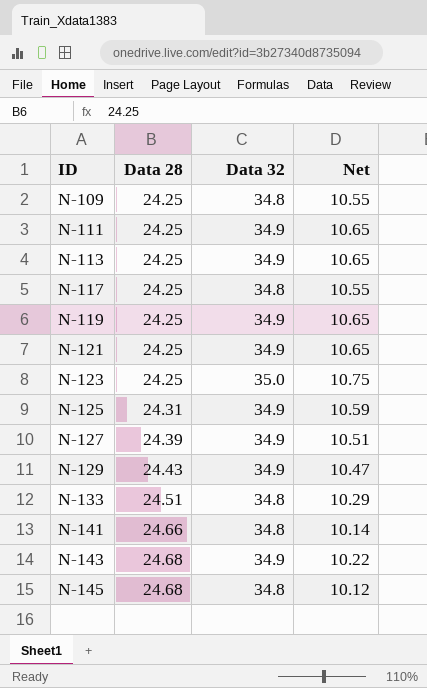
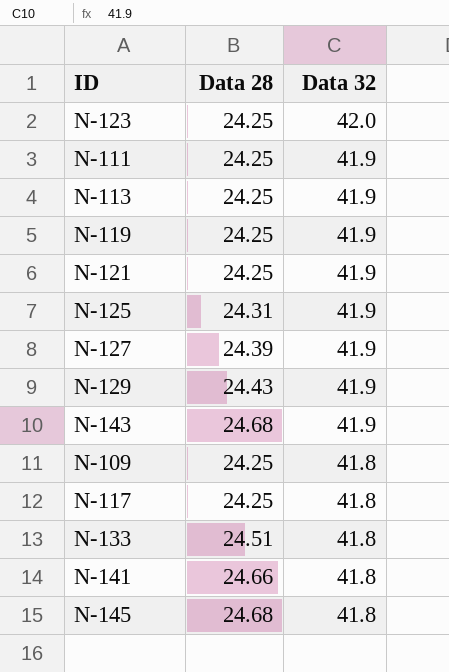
row order: ID ascending -> Data 32 descending
column Net | formula: [Data 32] - [Data 28] -> none
N-123 | Data 32: 35.0 -> 42.0
N-111 | Data 32: 34.9 -> 41.9
N-113 | Data 32: 34.9 -> 41.9
N-119 | Data 32: 34.9 -> 41.9
N-121 | Data 32: 34.9 -> 41.9
N-125 | Data 32: 34.9 -> 41.9
N-127 | Data 32: 34.9 -> 41.9
N-129 | Data 32: 34.9 -> 41.9
N-143 | Data 32: 34.9 -> 41.9
N-109 | Data 32: 34.8 -> 41.8
N-117 | Data 32: 34.8 -> 41.8
N-133 | Data 32: 34.8 -> 41.8
N-141 | Data 32: 34.8 -> 41.8
N-145 | Data 32: 34.8 -> 41.8

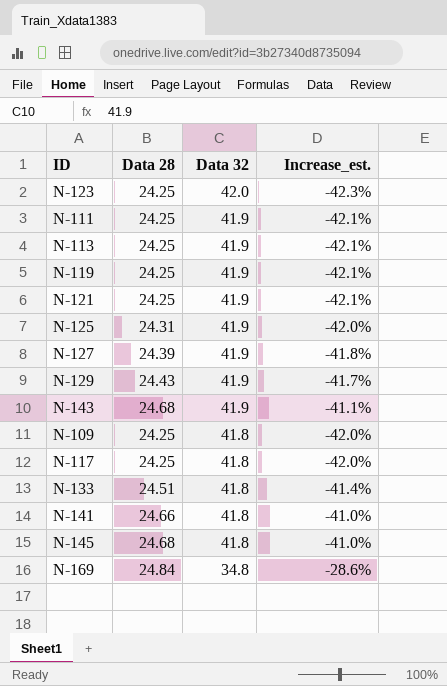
column Increase_est. | formula: none -> ([Data 28] - [Data 32]) / [Data 32]
row N-169: none -> 24.84 | 34.8 | -28.6%

